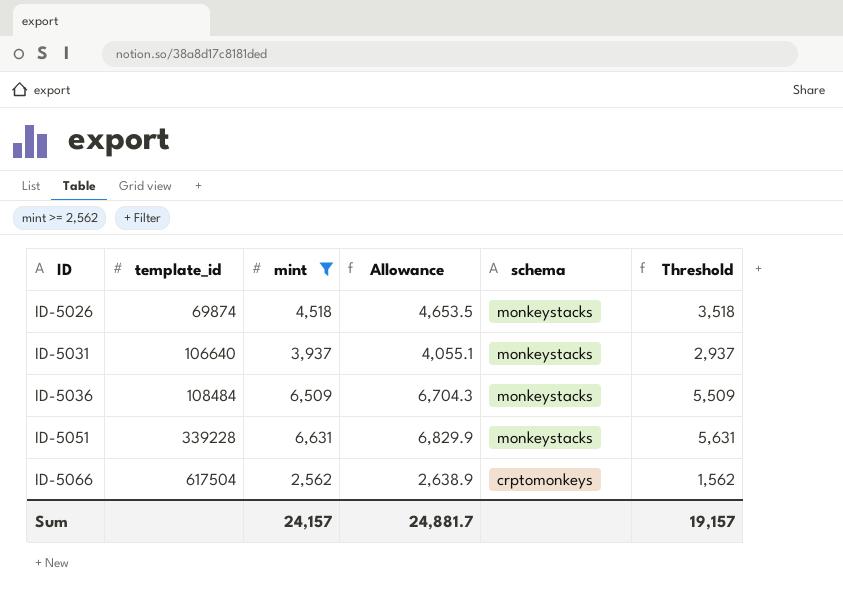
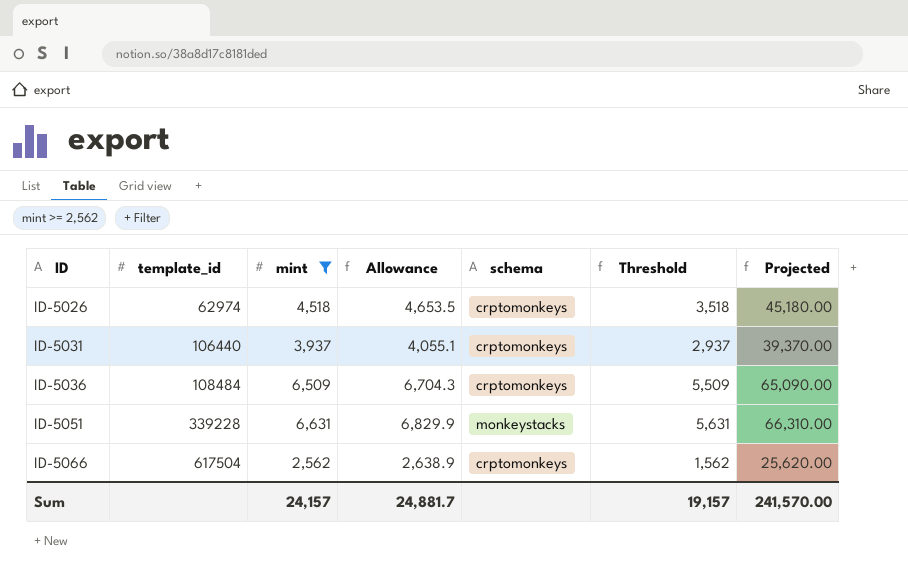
column Projected | formula: none -> [mint] * 10
ID-5026 | template_id: 69874 -> 62974
ID-5026 | schema: monkeystacks -> crptomonkeys
ID-5031 | template_id: 106640 -> 106440
ID-5031 | schema: monkeystacks -> crptomonkeys
ID-5036 | schema: monkeystacks -> crptomonkeys

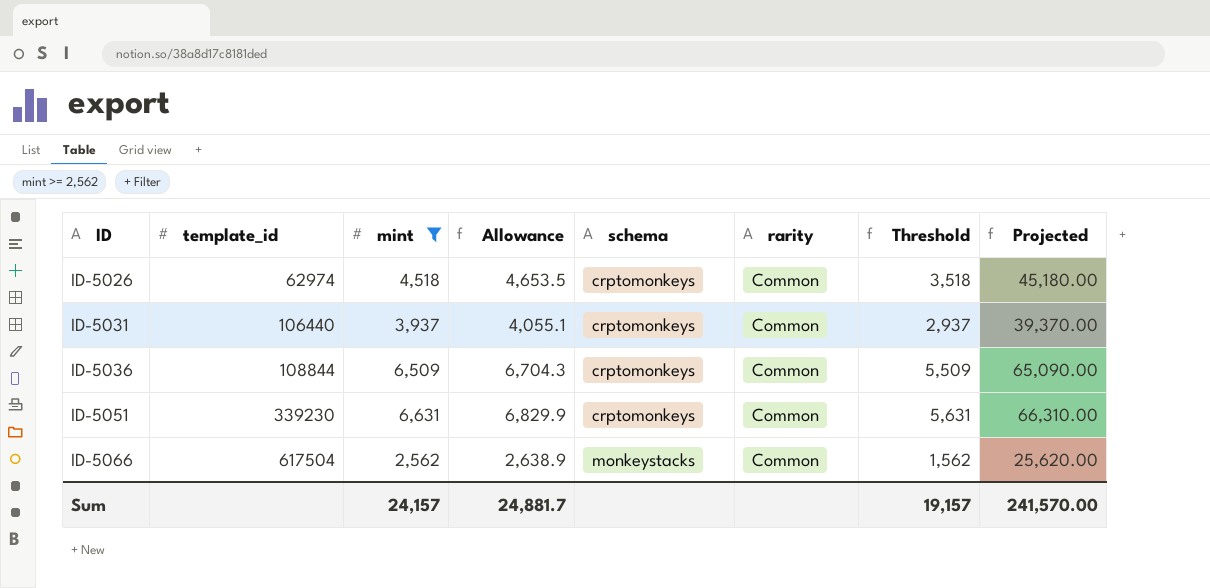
column rarity | position: none -> 6
ID-5036 | template_id: 108484 -> 108844
ID-5051 | template_id: 339228 -> 339230
ID-5051 | schema: monkeystacks -> crptomonkeys
ID-5066 | schema: crptomonkeys -> monkeystacks

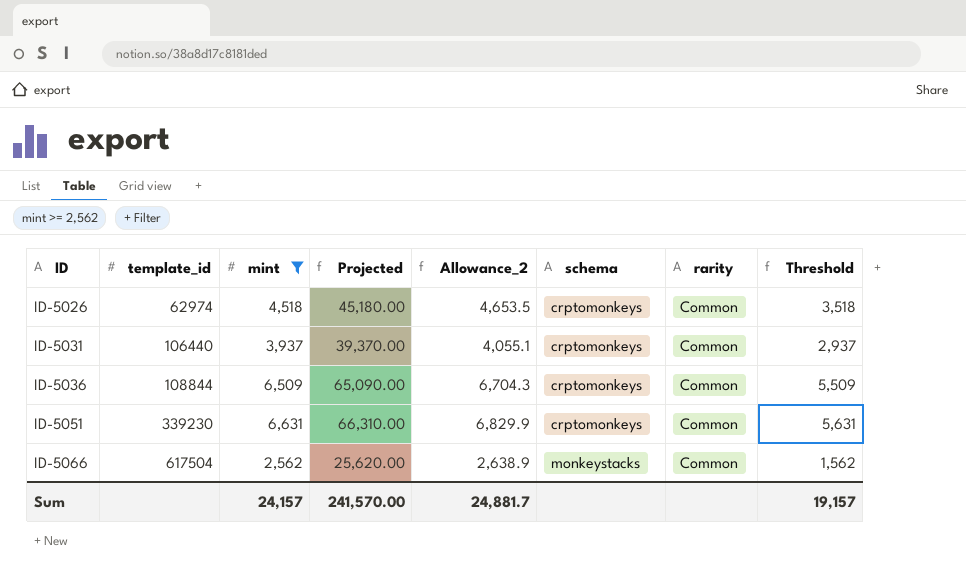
column Projected | position: 8 -> 4
column name: Allowance -> Allowance_2

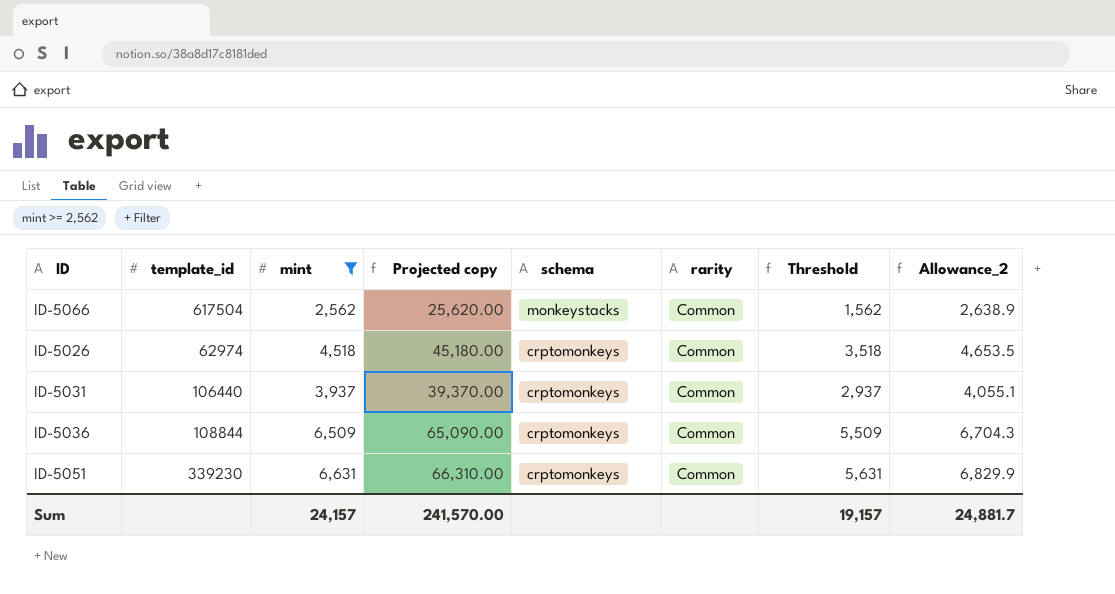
row order: ID ascending -> schema descending
column name: Projected -> Projected copy
column Allowance_2 | position: 5 -> 8

